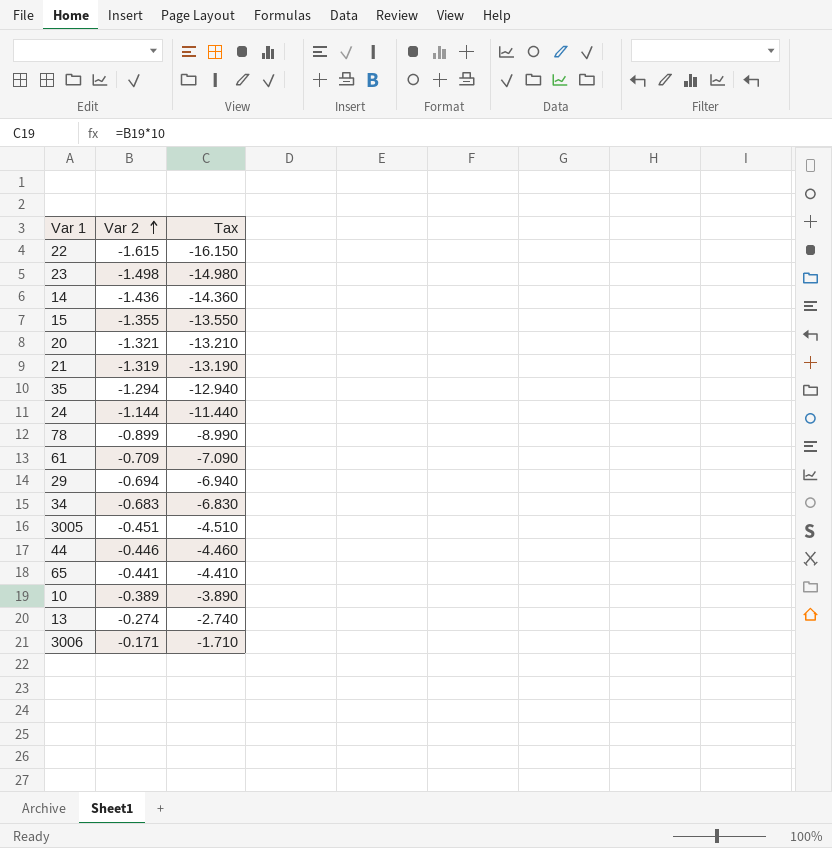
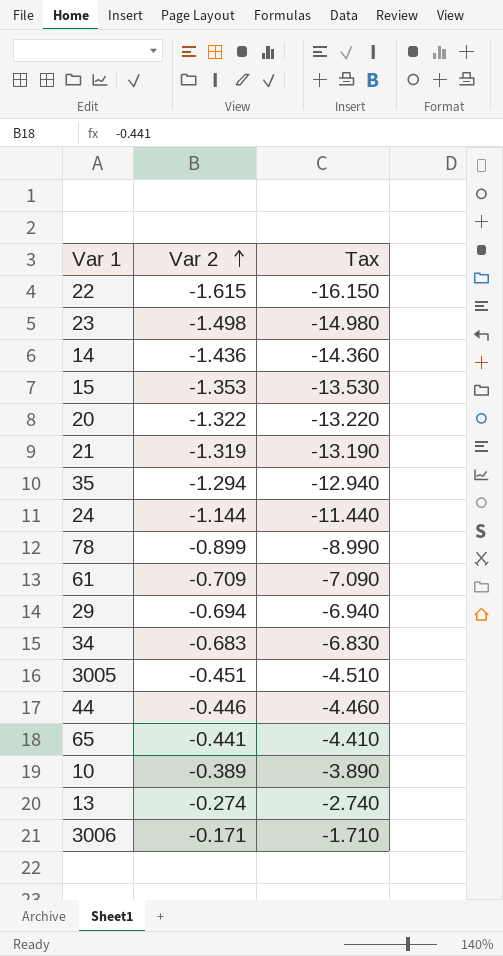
15 | Var 2: -1.355 -> -1.353
15 | Tax: -13.550 -> -13.530
20 | Var 2: -1.321 -> -1.322
20 | Tax: -13.210 -> -13.220

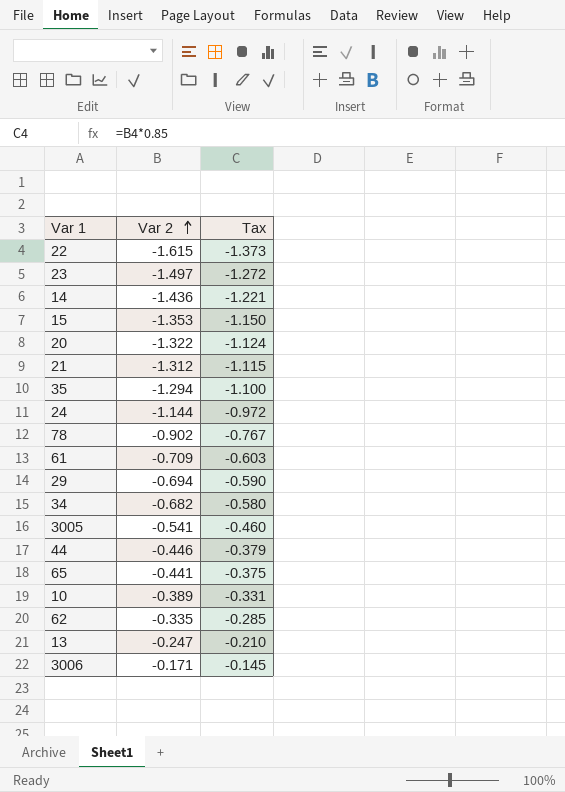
column Tax | formula: [Var 2] * 10 -> [Var 2] * 0.85
23 | Var 2: -1.498 -> -1.497
21 | Var 2: -1.319 -> -1.312
78 | Var 2: -0.899 -> -0.902
34 | Var 2: -0.683 -> -0.682
3005 | Var 2: -0.451 -> -0.541
row 62: none -> -0.335 | -0.285
13 | Var 2: -0.274 -> -0.247

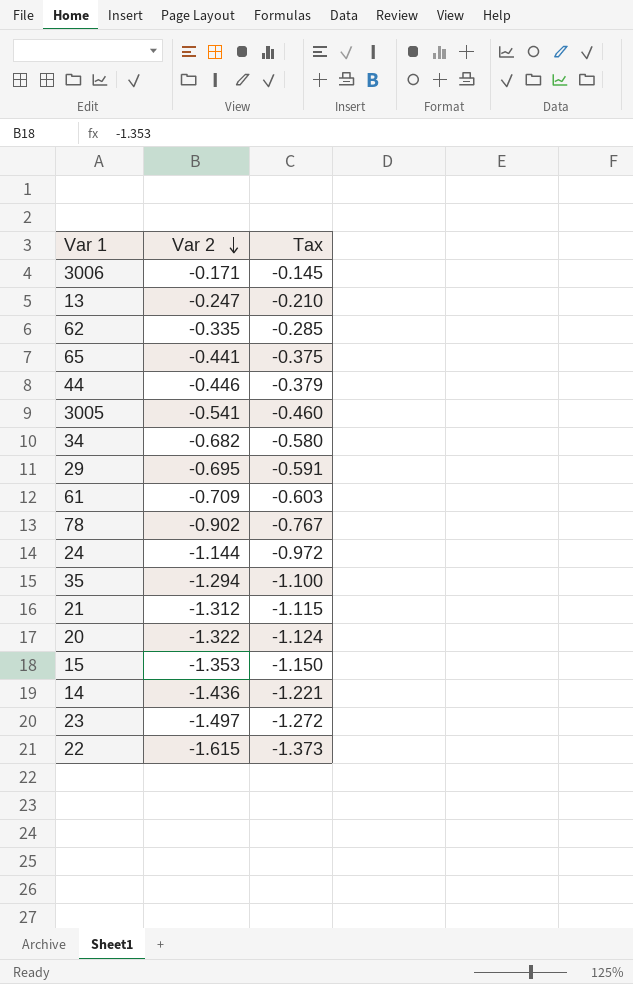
row order: Var 2 ascending -> Var 2 descending
row 10: -0.389 | -0.331 -> none
29 | Var 2: -0.694 -> -0.695
29 | Tax: -0.590 -> -0.591

